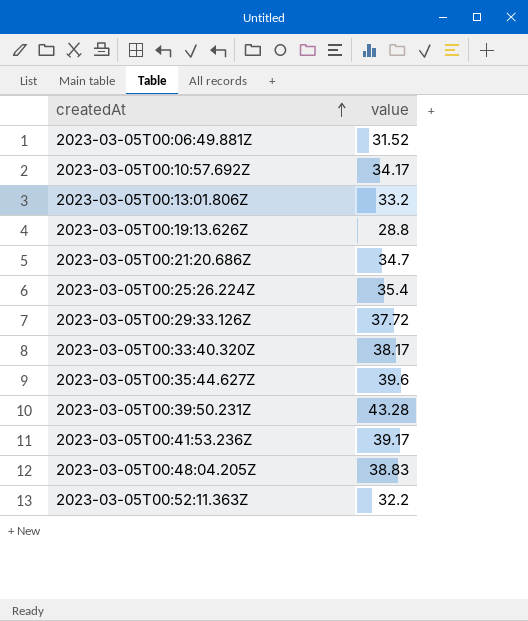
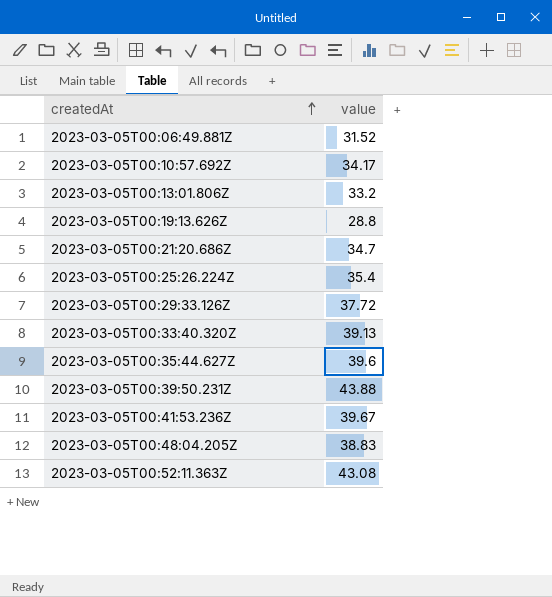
2023-03-05T00:33:40.320Z | value: 38.17 -> 39.13
2023-03-05T00:39:50.231Z | value: 43.28 -> 43.88
2023-03-05T00:41:53.236Z | value: 39.17 -> 39.67
2023-03-05T00:52:11.363Z | value: 32.2 -> 43.08

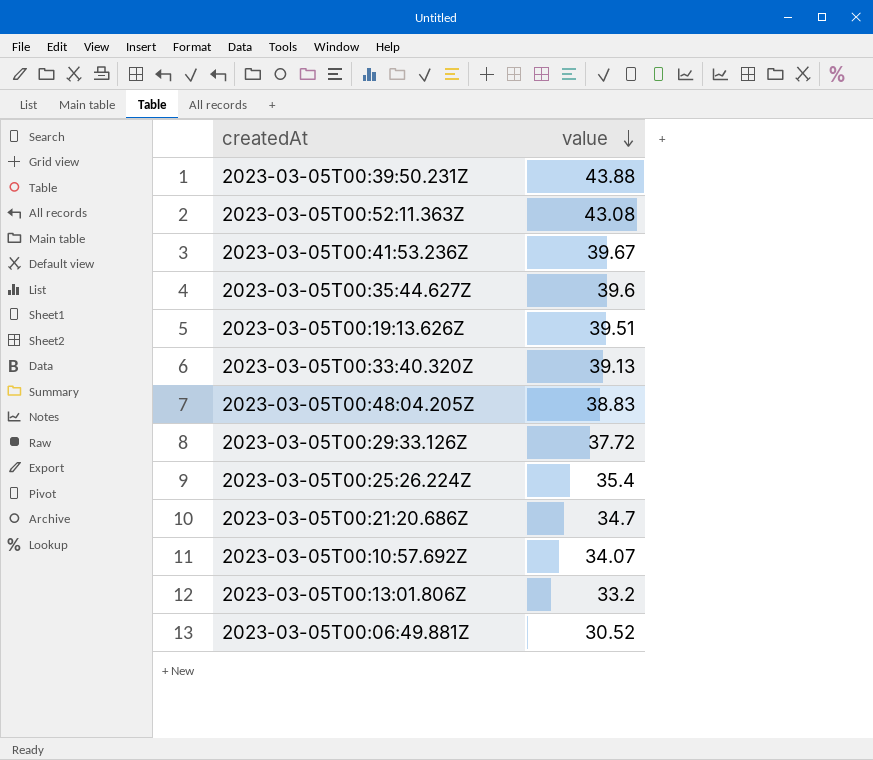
row order: createdAt ascending -> value descending
2023-03-05T00:19:13.626Z | value: 28.8 -> 39.51
2023-03-05T00:10:57.692Z | value: 34.17 -> 34.07
2023-03-05T00:06:49.881Z | value: 31.52 -> 30.52

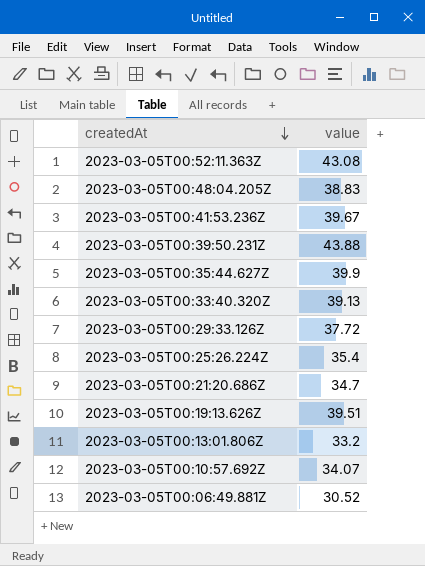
row order: value descending -> createdAt descending
2023-03-05T00:35:44.627Z | value: 39.6 -> 39.9

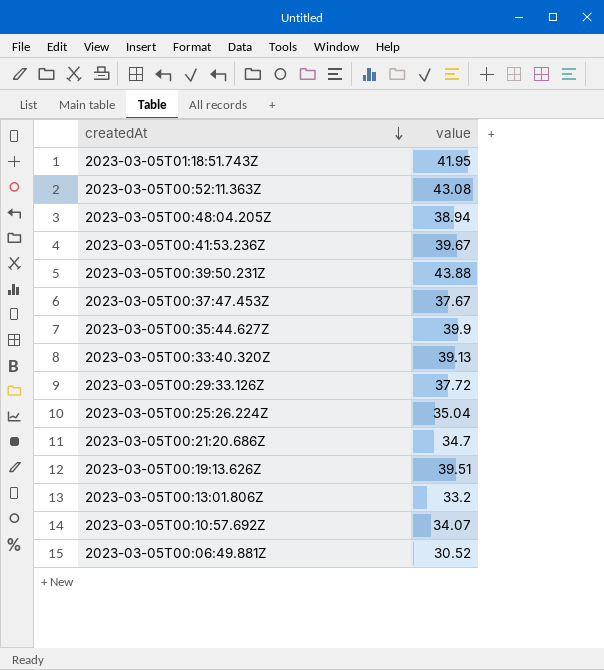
row 2023-03-05T01:18:51.743Z: none -> 41.95
2023-03-05T00:48:04.205Z | value: 38.83 -> 38.94
row 2023-03-05T00:37:47.453Z: none -> 37.67
2023-03-05T00:25:26.224Z | value: 35.4 -> 35.04

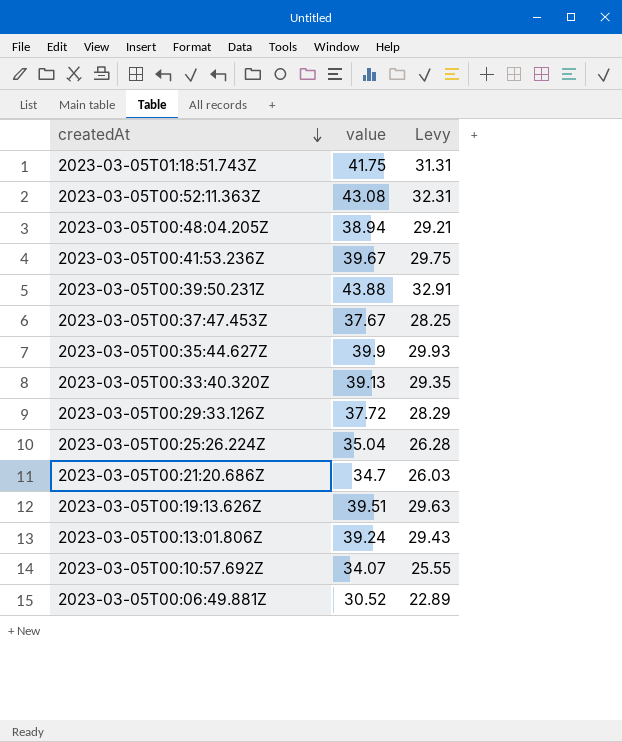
column Levy | formula: none -> [value] * 0.75
2023-03-05T01:18:51.743Z | value: 41.95 -> 41.75
2023-03-05T00:13:01.806Z | value: 33.2 -> 39.24

